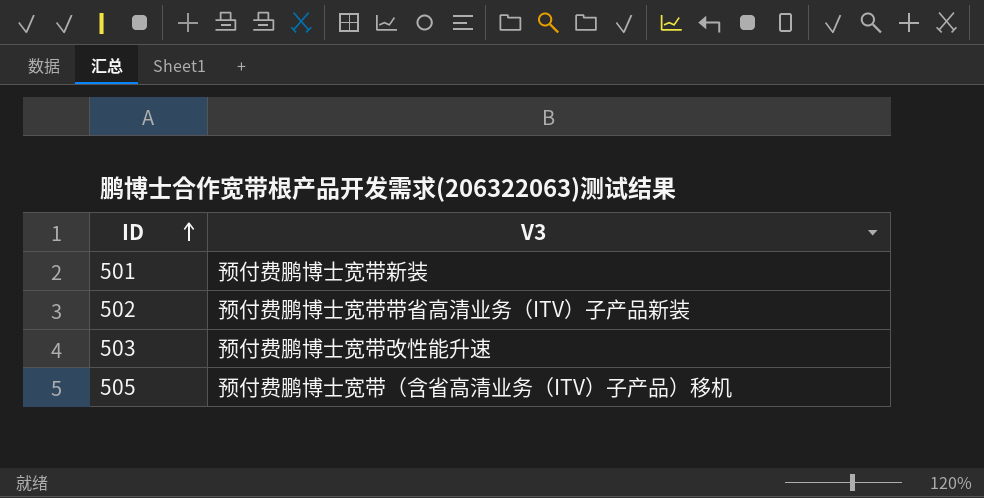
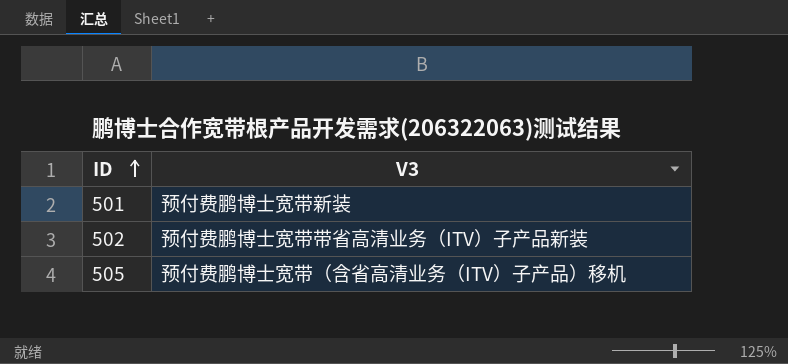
row 503: 预付费鹏博士宽带改性能升速 -> none

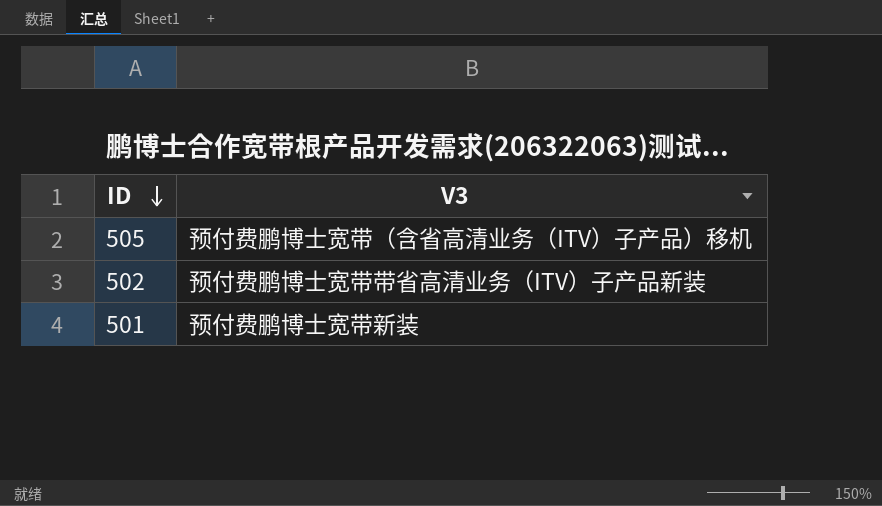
row order: ID ascending -> ID descending

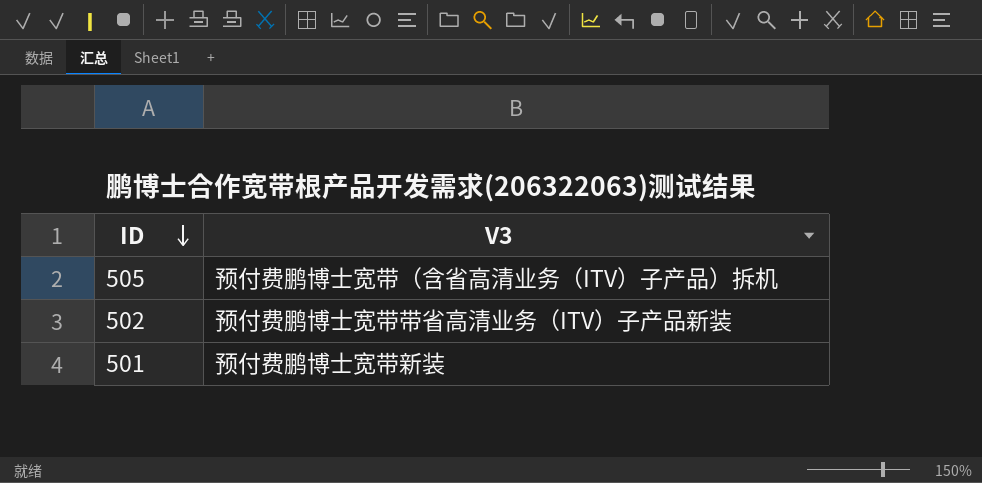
505 | V3: 预付费鹏博士宽带（含省高清业务（ITV）子产品）移机 -> 预付费鹏博士宽带（含省高清业务（ITV）子产品）拆机

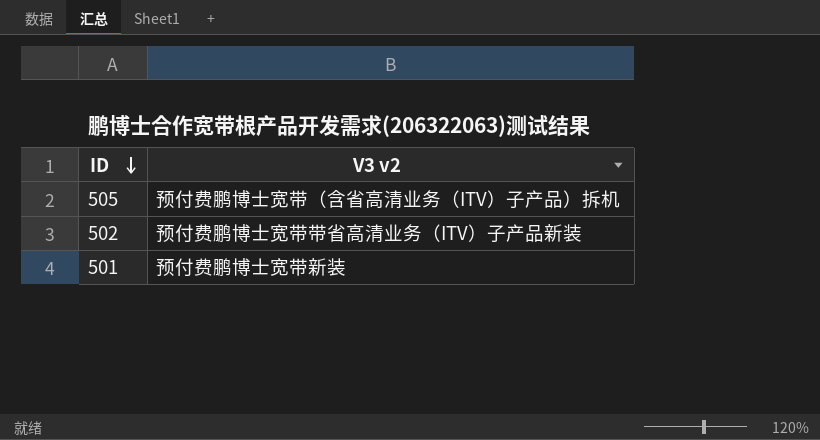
column name: V3 -> V3 v2

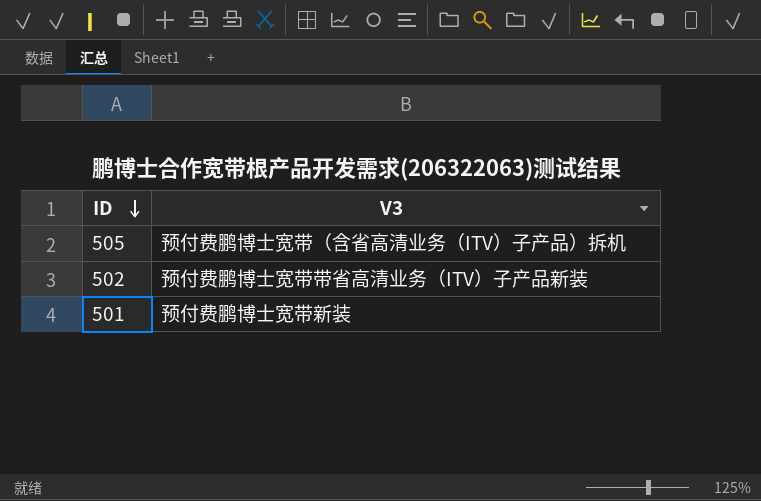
column name: V3 v2 -> V3

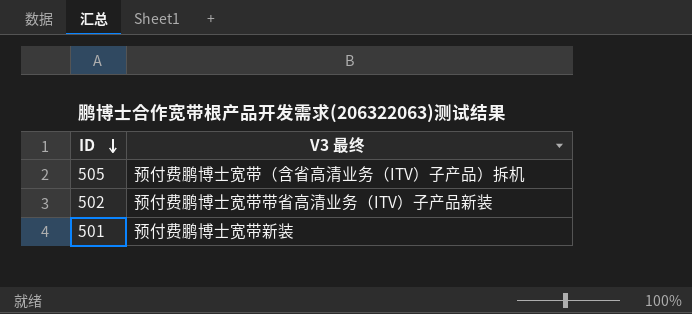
column name: V3 -> V3 最终

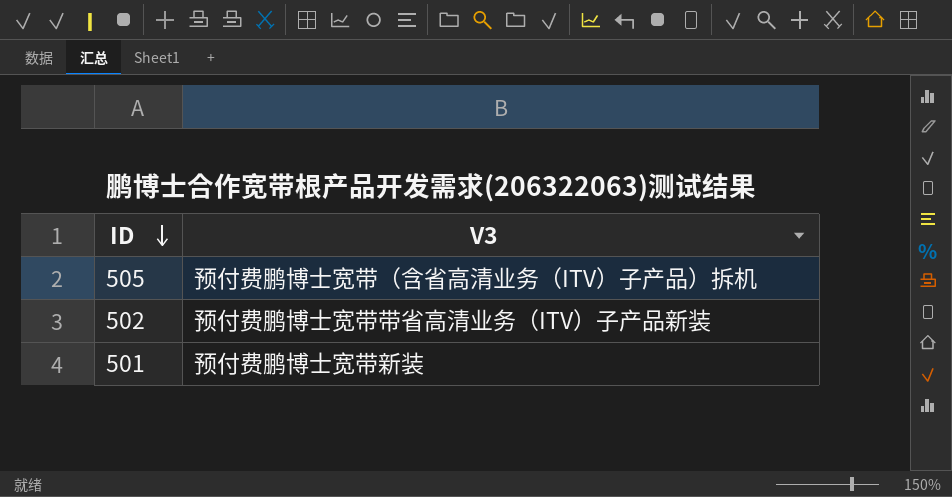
column name: V3 最终 -> V3

